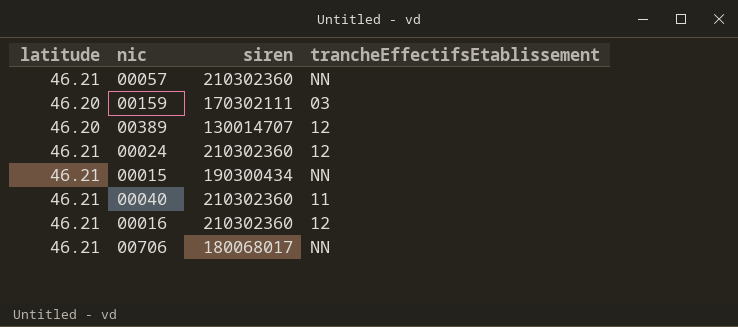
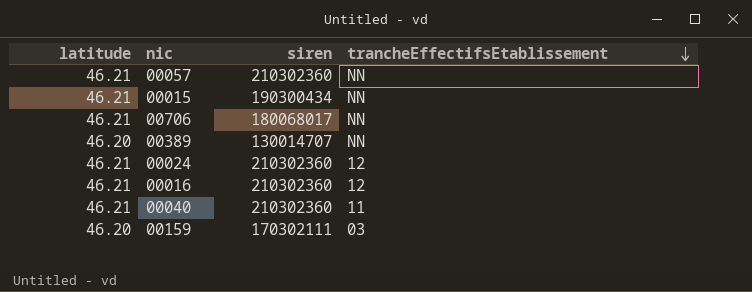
row order: none -> trancheEffectifsEtablissement descending
00389 | trancheEffectifsEtablissement: 12 -> NN

